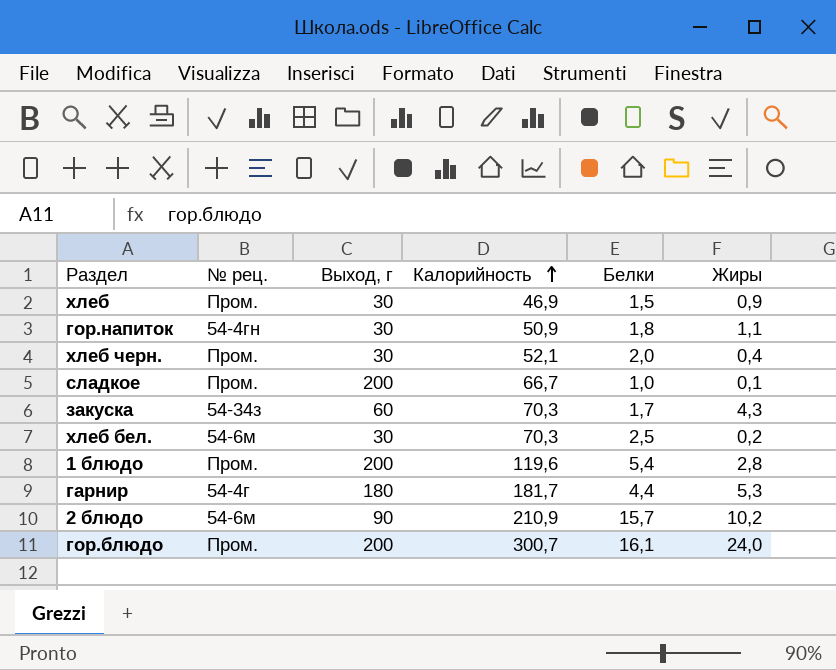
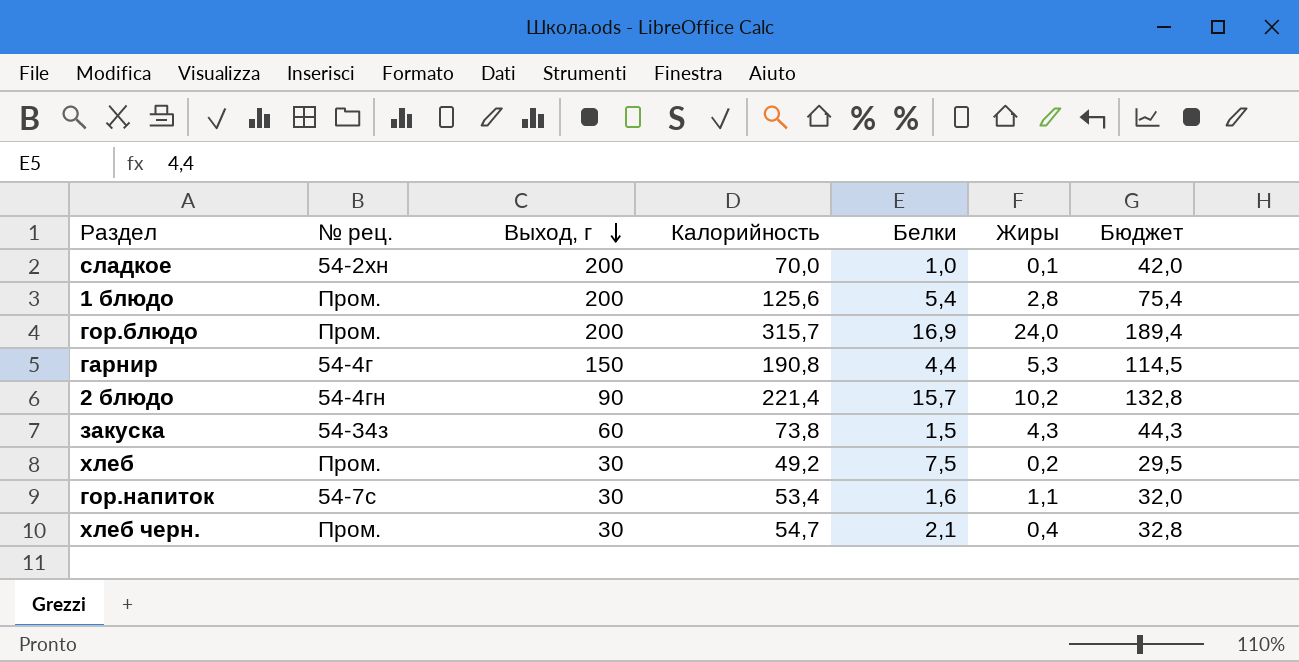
row order: Калорийность ascending -> Выход, г descending
column Бюджет | formula: none -> [Калорийность] * 0,6
row хлеб бел.: 54-6м | 30 | 70,3 | 2,5 | 0,2 -> none
сладкое | № рец.: Пром. -> 54-2хн
сладкое | Калорийность: 66,7 -> 70,0
1 блюдо | Калорийность: 119,6 -> 125,6
гор.блюдо | Калорийность: 300,7 -> 315,7
гор.блюдо | Белки: 16,1 -> 16,9
гарнир | Выход, г: 180 -> 150
гарнир | Калорийность: 181,7 -> 190,8
2 блюдо | № рец.: 54-6м -> 54-4гн
2 блюдо | Калорийность: 210,9 -> 221,4
закуска | Калорийность: 70,3 -> 73,8
закуска | Белки: 1,7 -> 1,5
хлеб | Калорийность: 46,9 -> 49,2
хлеб | Белки: 1,5 -> 7,5
хлеб | Жиры: 0,9 -> 0,2
гор.напиток | № рец.: 54-4гн -> 54-7с
гор.напиток | Калорийность: 50,9 -> 53,4
гор.напиток | Белки: 1,8 -> 1,6
хлеб черн. | Калорийность: 52,1 -> 54,7
хлеб черн. | Белки: 2,0 -> 2,1

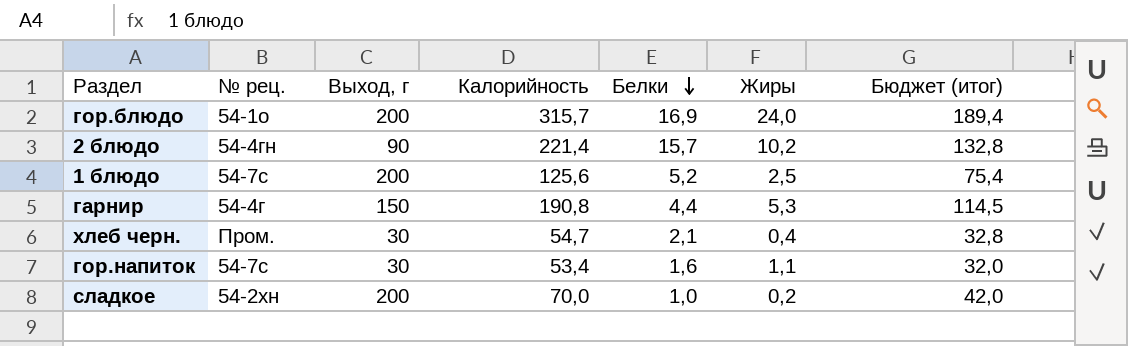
row order: Выход, г descending -> Белки descending
column name: Бюджет -> Бюджет (итог)
row закуска: 54-34з | 60 | 73,8 | 1,5 | 4,3 | 44,3 -> none
row хлеб: Пром. | 30 | 49,2 | 7,5 | 0,2 | 29,5 -> none
гор.блюдо | № рец.: Пром. -> 54-1о
1 блюдо | № рец.: Пром. -> 54-7с
1 блюдо | Белки: 5,4 -> 5,2
1 блюдо | Жиры: 2,8 -> 2,5
сладкое | Жиры: 0,1 -> 0,2

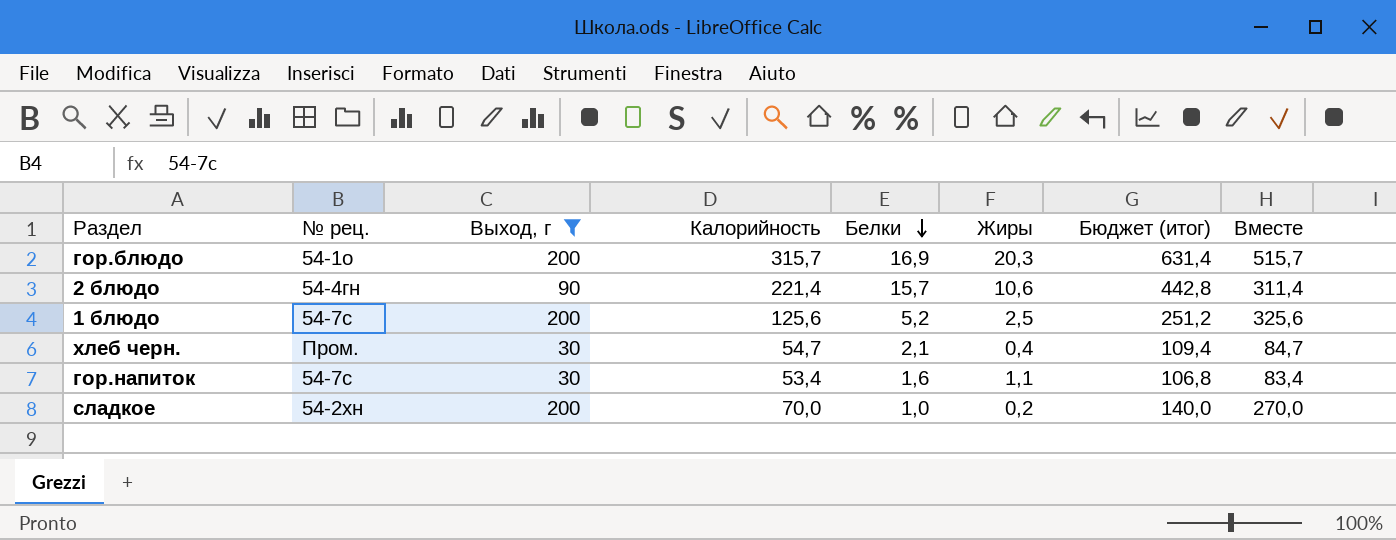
filter: none -> Выход, г != 150
column Бюджет (итог) | formula: [Калорийность] * 0,6 -> [Калорийность] * 2
column Вместе | formula: none -> [Выход, г] + [Калорийность]
гор.блюдо | Жиры: 24,0 -> 20,3
2 блюдо | Жиры: 10,2 -> 10,6

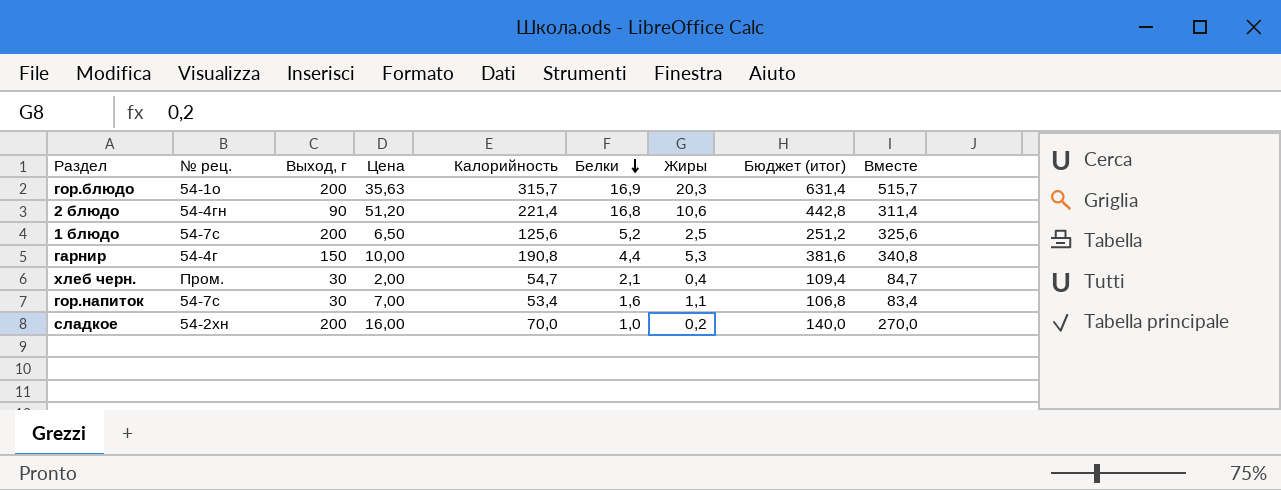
filter: Выход, г != 150 -> none
column Цена | position: none -> 4
2 блюдо | Белки: 15,7 -> 16,8

